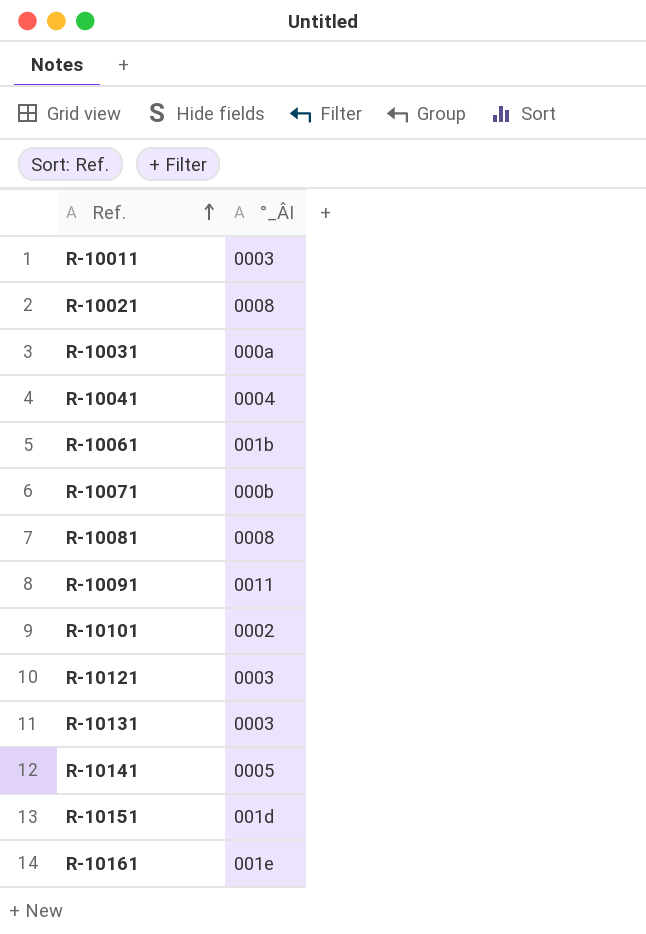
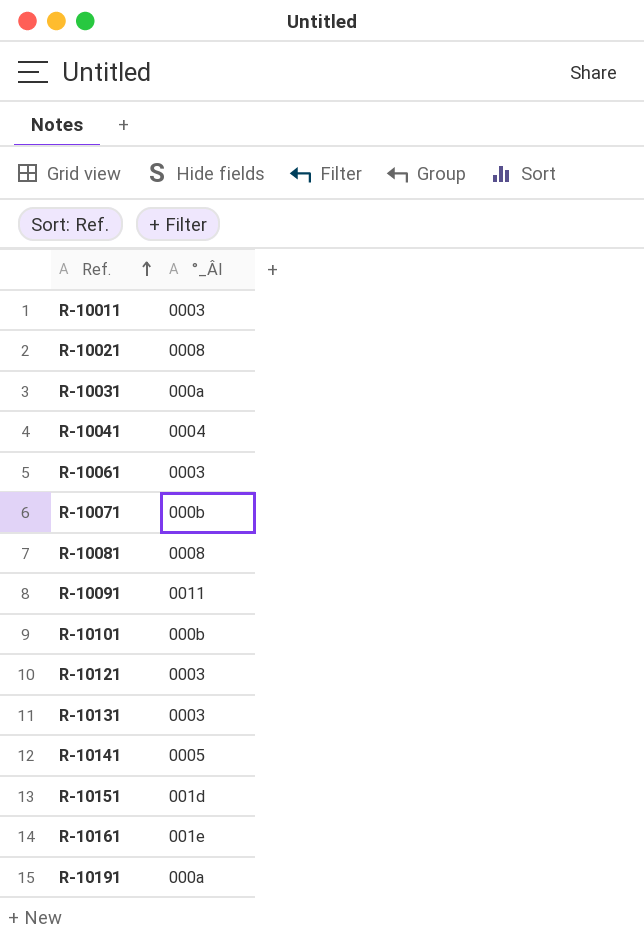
R-10061 | °_ÂI: 001b -> 0003
R-10101 | °_ÂI: 0002 -> 000b
row R-10191: none -> 000a

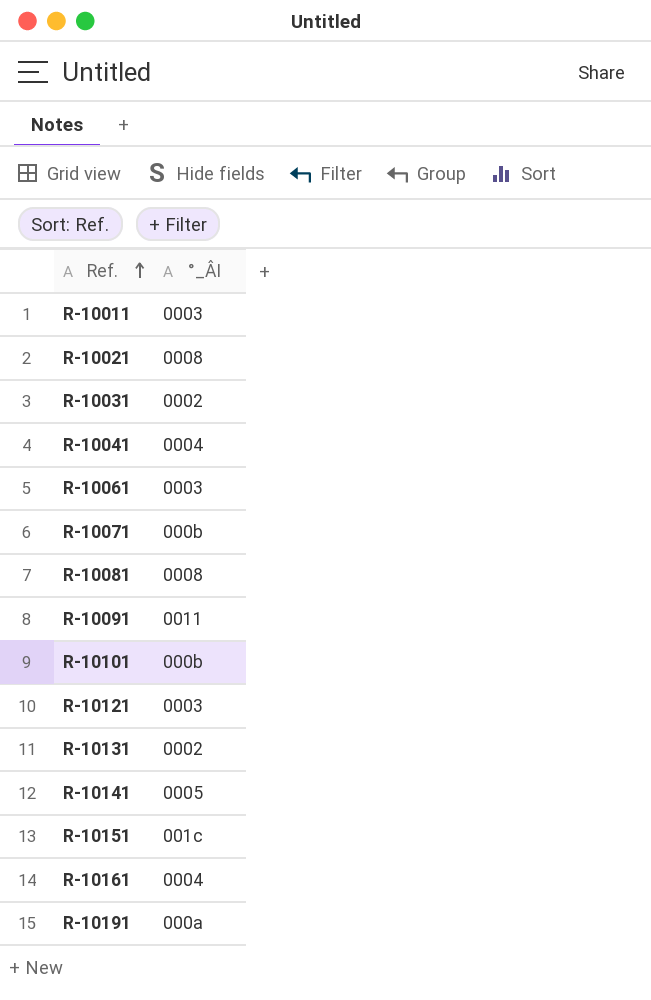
R-10031 | °_ÂI: 000a -> 0002
R-10131 | °_ÂI: 0003 -> 0002
R-10151 | °_ÂI: 001d -> 001c
R-10161 | °_ÂI: 001e -> 0004

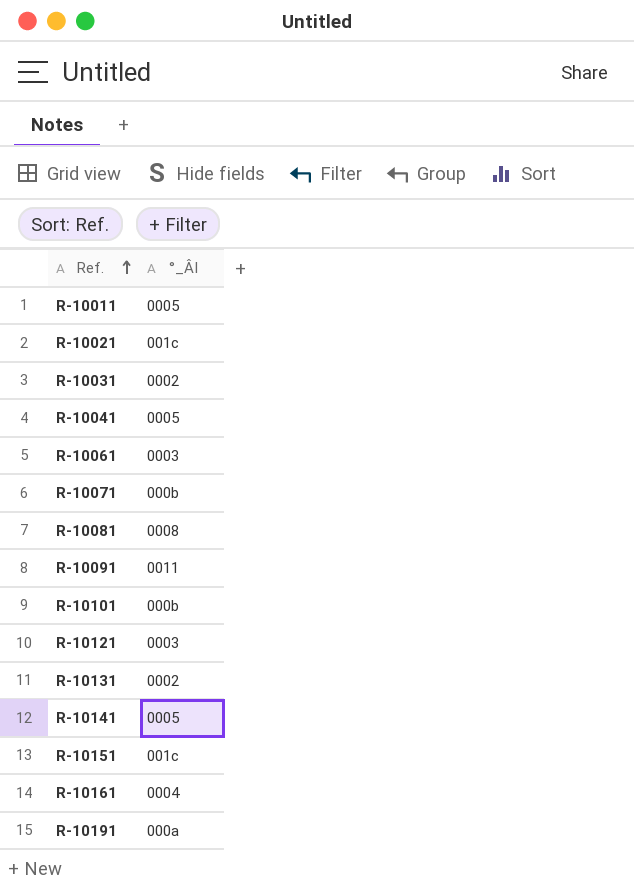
R-10011 | °_ÂI: 0003 -> 0005
R-10021 | °_ÂI: 0008 -> 001c
R-10041 | °_ÂI: 0004 -> 0005

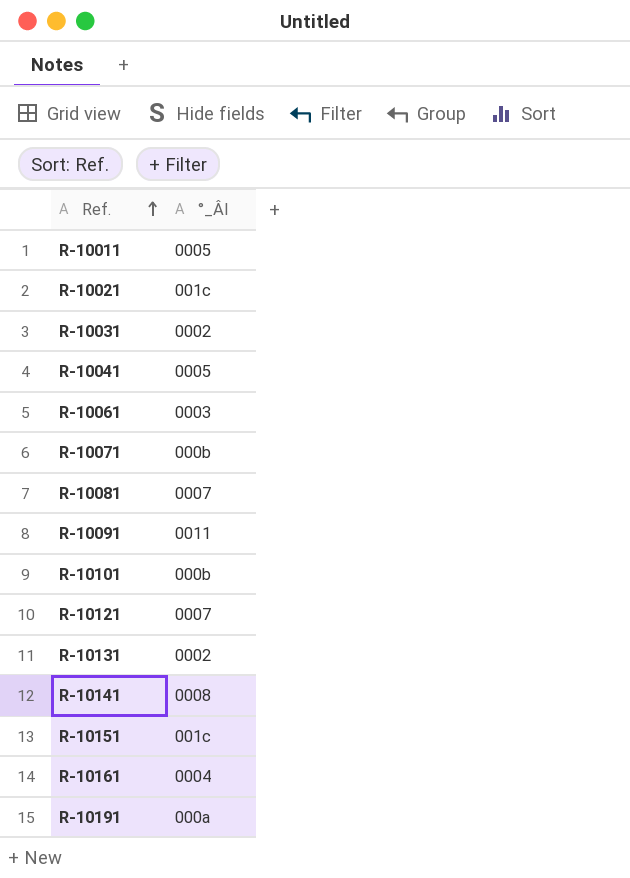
R-10081 | °_ÂI: 0008 -> 0007
R-10121 | °_ÂI: 0003 -> 0007
R-10141 | °_ÂI: 0005 -> 0008

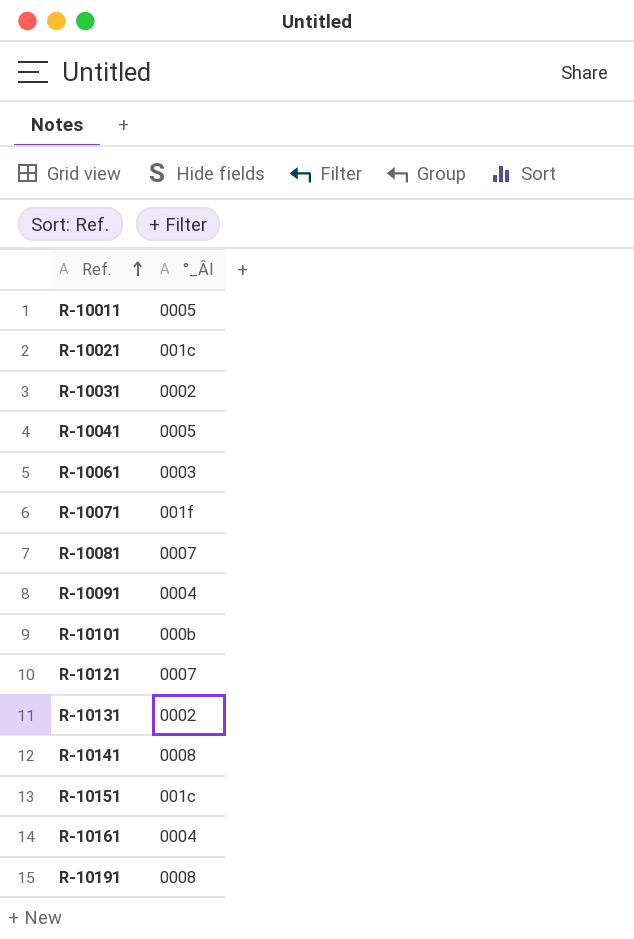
R-10071 | °_ÂI: 000b -> 001f
R-10091 | °_ÂI: 0011 -> 0004
R-10191 | °_ÂI: 000a -> 0008

